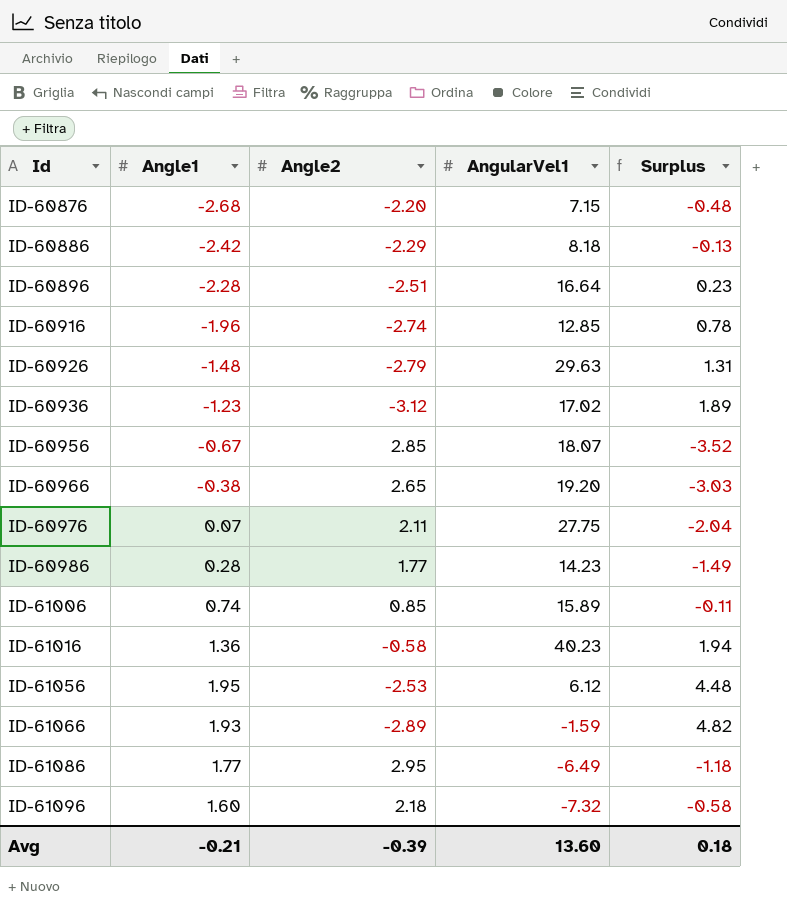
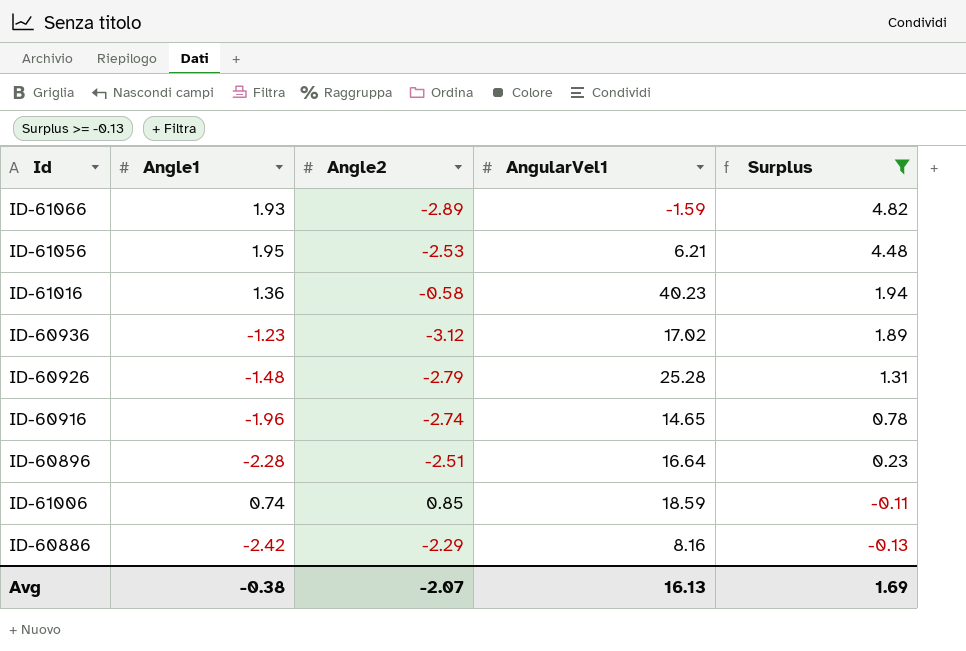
filter: none -> Surplus >= -0.13
row order: Id ascending -> Surplus descending
ID-61056 | AngularVel1: 6.12 -> 6.21
ID-60926 | AngularVel1: 29.63 -> 25.28
ID-60916 | AngularVel1: 12.85 -> 14.65
ID-61006 | AngularVel1: 15.89 -> 18.59
ID-60886 | AngularVel1: 8.18 -> 8.16
Avg | Angle1: -0.21 -> -0.38
Avg | Angle2: -0.39 -> -2.07
Avg | AngularVel1: 13.60 -> 16.13
Avg | Surplus: 0.18 -> 1.69

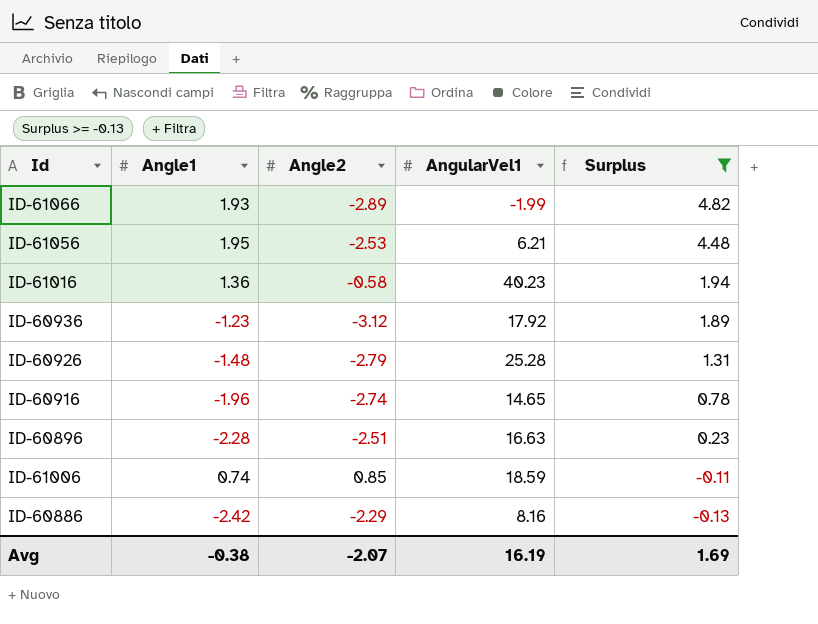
ID-61066 | AngularVel1: -1.59 -> -1.99
ID-60936 | AngularVel1: 17.02 -> 17.92
ID-60896 | AngularVel1: 16.64 -> 16.63
Avg | AngularVel1: 16.13 -> 16.19

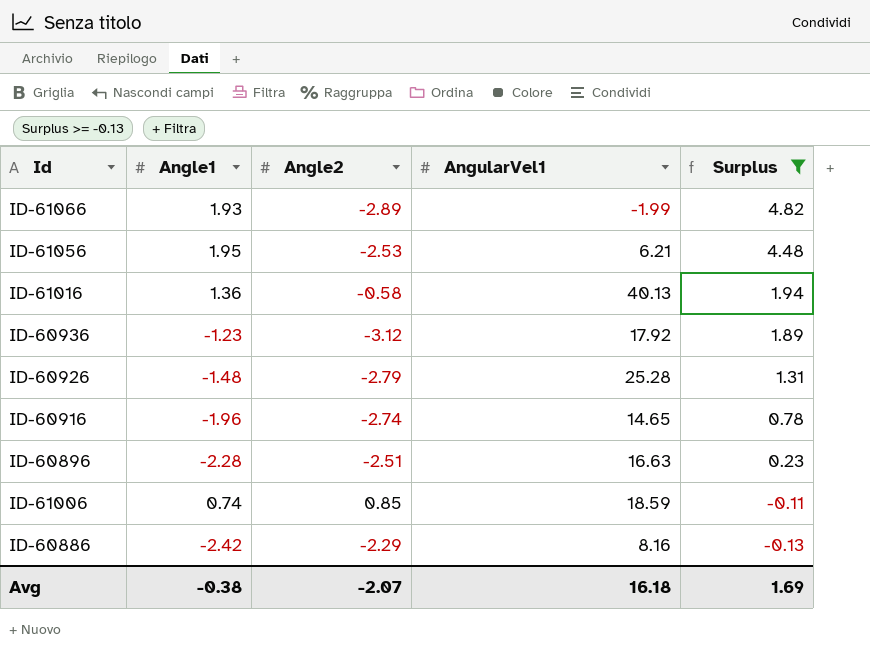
ID-61016 | AngularVel1: 40.23 -> 40.13
Avg | AngularVel1: 16.19 -> 16.18

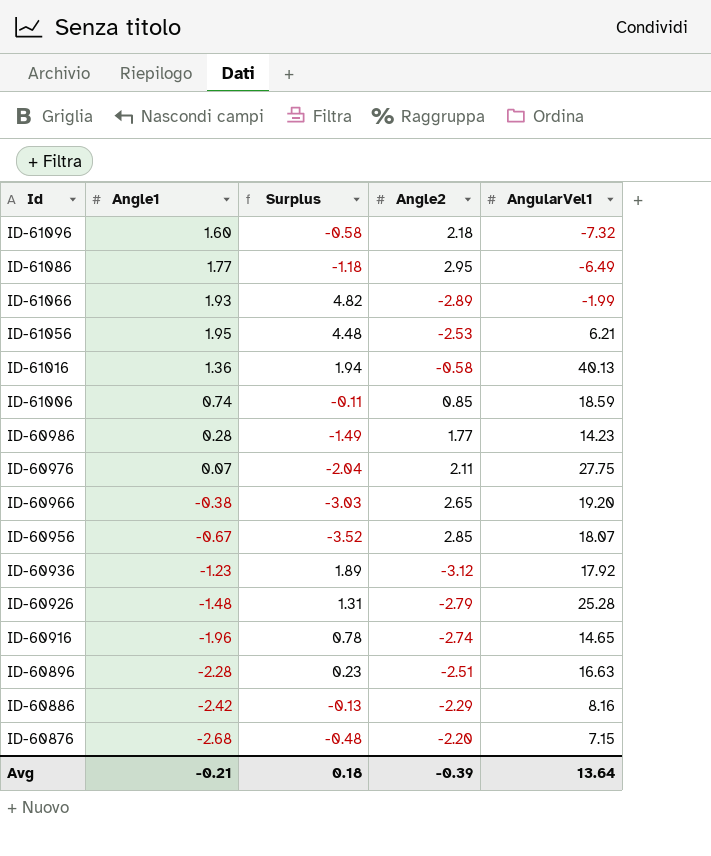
filter: Surplus >= -0.13 -> none
row order: Surplus descending -> Id descending
column Surplus | position: 5 -> 3
Avg | Angle1: -0.38 -> -0.21
Avg | Surplus: 1.69 -> 0.18
Avg | Angle2: -2.07 -> -0.39
Avg | AngularVel1: 16.18 -> 13.64

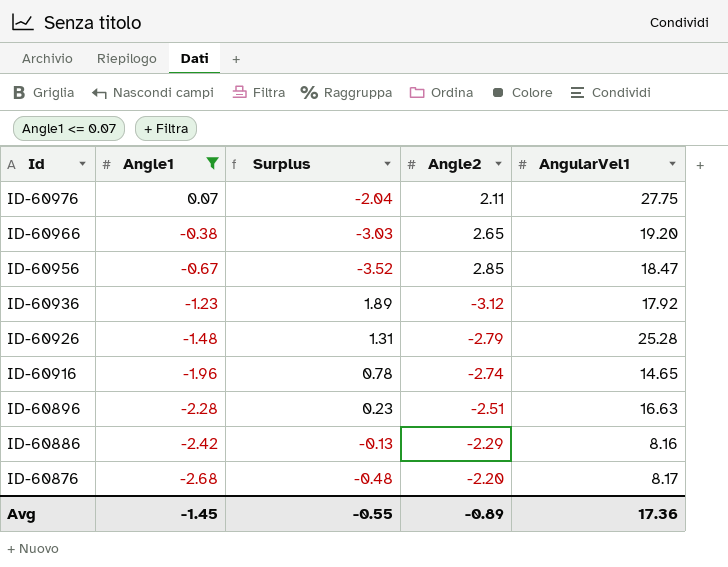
filter: none -> Angle1 <= 0.07
ID-60956 | AngularVel1: 18.07 -> 18.47
ID-60876 | AngularVel1: 7.15 -> 8.17
Avg | Angle1: -0.21 -> -1.45
Avg | Surplus: 0.18 -> -0.55
Avg | Angle2: -0.39 -> -0.89
Avg | AngularVel1: 13.64 -> 17.36

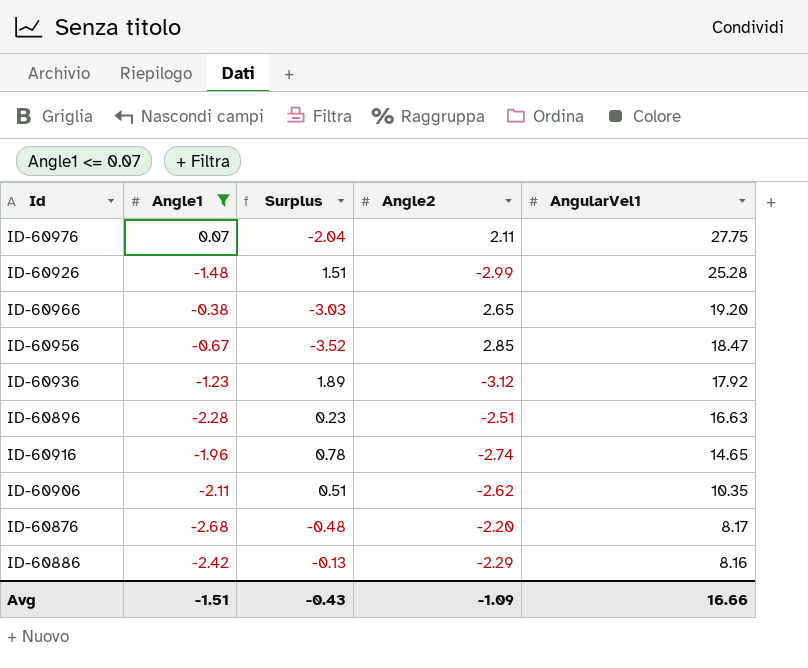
row order: Id descending -> AngularVel1 descending
ID-60926 | Surplus: 1.31 -> 1.51
ID-60926 | Angle2: -2.79 -> -2.99
row ID-60906: none -> -2.11 | 0.51 | -2.62 | 10.35
Avg | Angle1: -1.45 -> -1.51
Avg | Surplus: -0.55 -> -0.43
Avg | Angle2: -0.89 -> -1.09
Avg | AngularVel1: 17.36 -> 16.66

